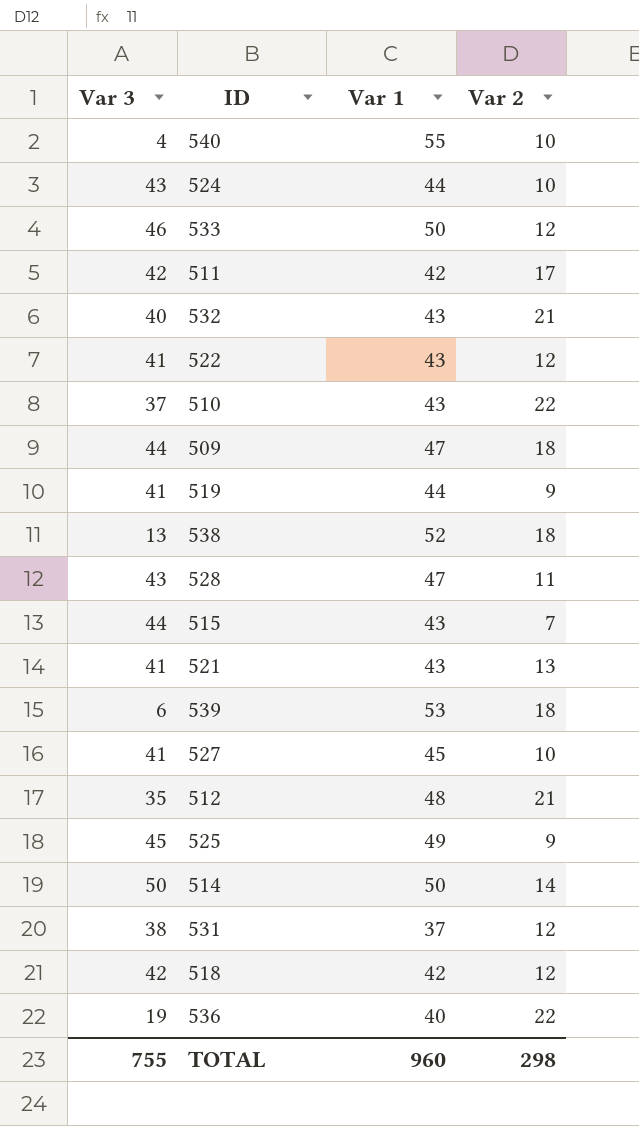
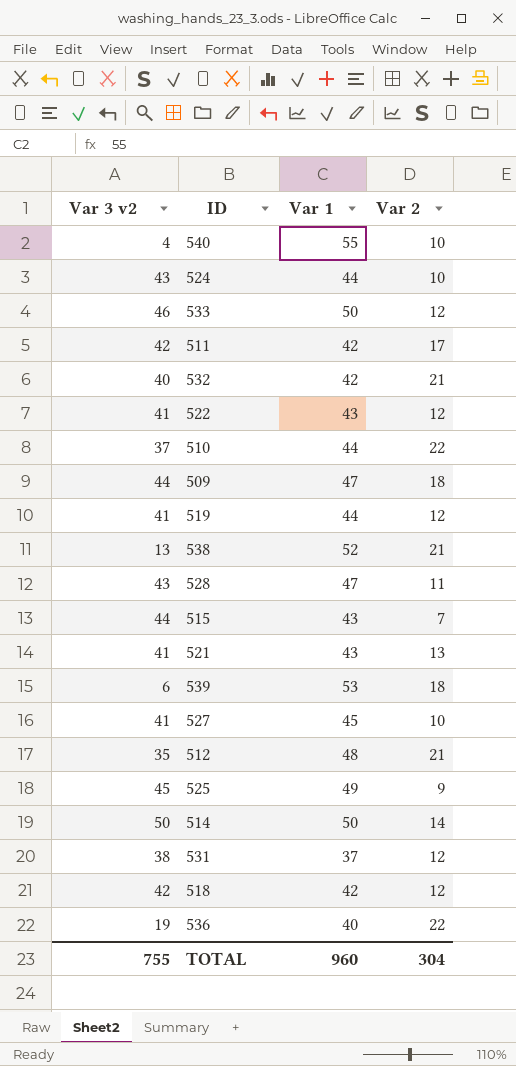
column name: Var 3 -> Var 3 v2
532 | Var 1: 43 -> 42
510 | Var 1: 43 -> 44
519 | Var 2: 9 -> 12
538 | Var 2: 18 -> 21
TOTAL | Var 2: 298 -> 304

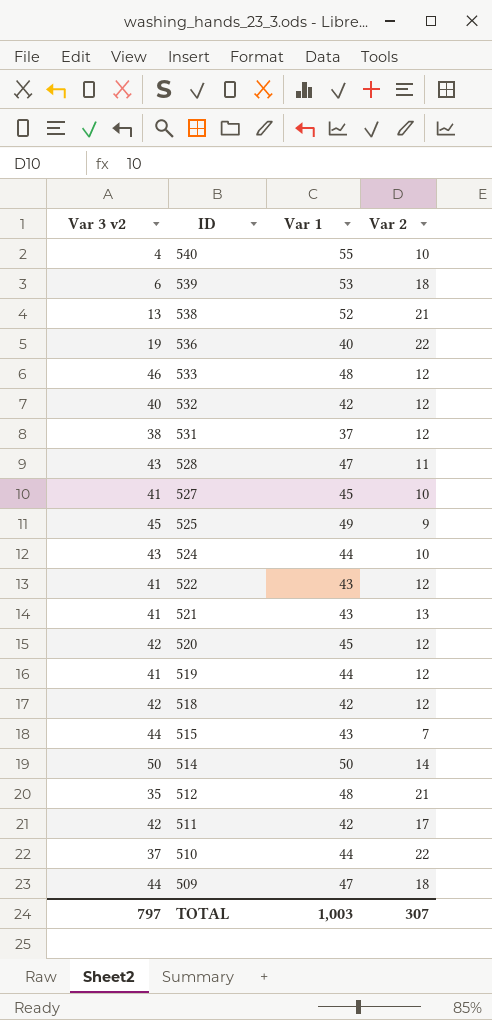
row order: none -> ID descending
533 | Var 1: 50 -> 48
532 | Var 2: 21 -> 12
row 520: none -> 42 | 45 | 12
TOTAL | Var 3 v2: 755 -> 797
TOTAL | Var 1: 960 -> 1,003
TOTAL | Var 2: 304 -> 307

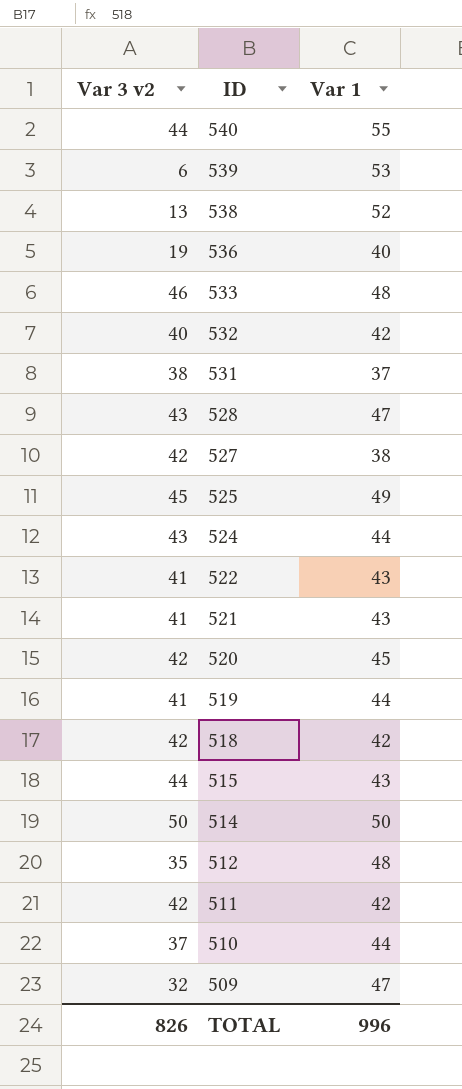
column Var 2 | position: 4 -> none
540 | Var 3 v2: 4 -> 44
527 | Var 3 v2: 41 -> 42
527 | Var 1: 45 -> 38
509 | Var 3 v2: 44 -> 32
TOTAL | Var 3 v2: 797 -> 826
TOTAL | Var 1: 1,003 -> 996

